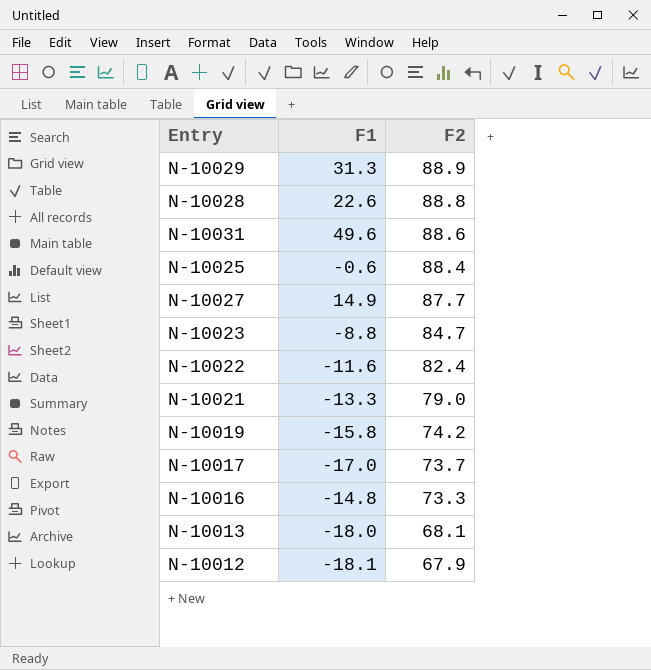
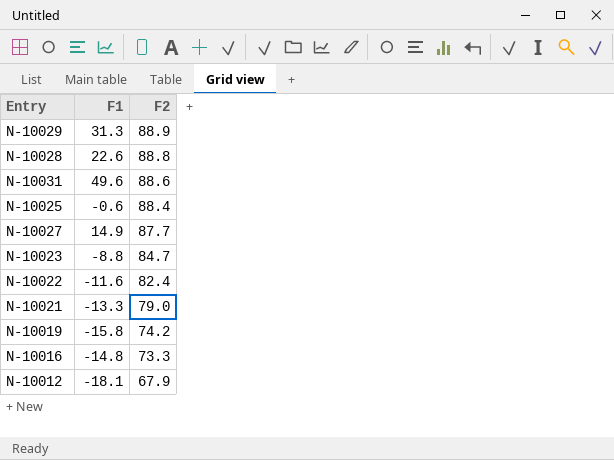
row N-10017: -17.0 | 73.7 -> none
row N-10013: -18.0 | 68.1 -> none

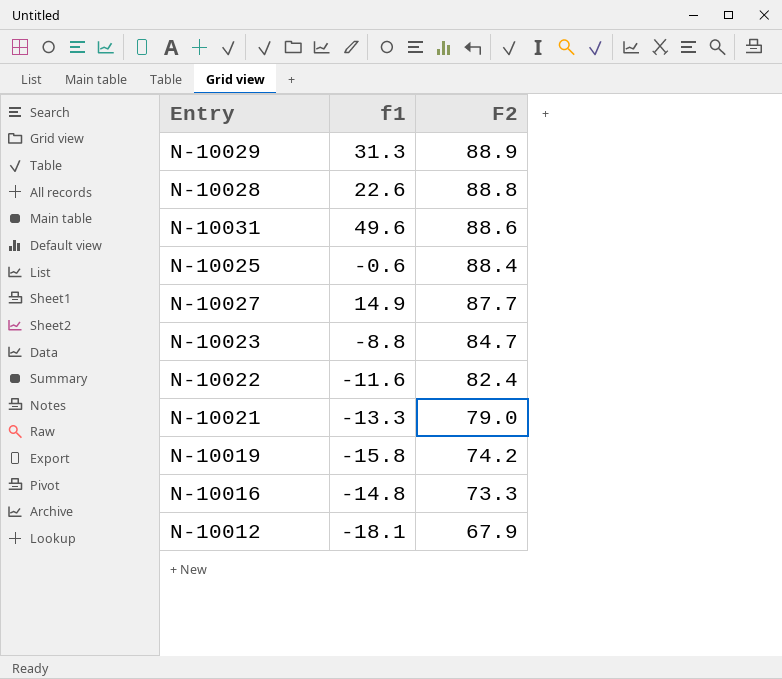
column name: F1 -> f1

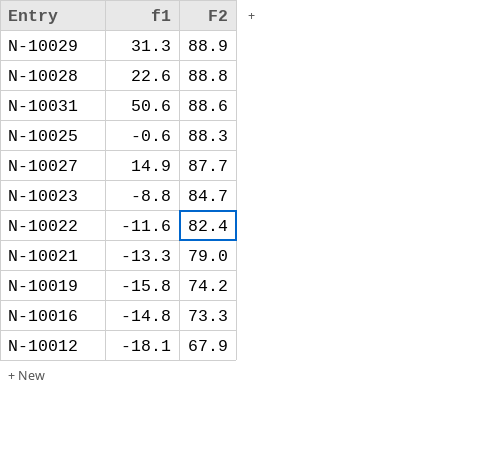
N-10031 | f1: 49.6 -> 50.6
N-10025 | F2: 88.4 -> 88.3

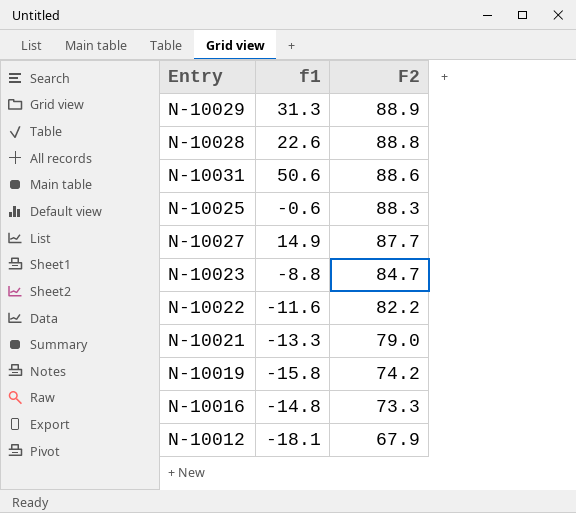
N-10022 | F2: 82.4 -> 82.2

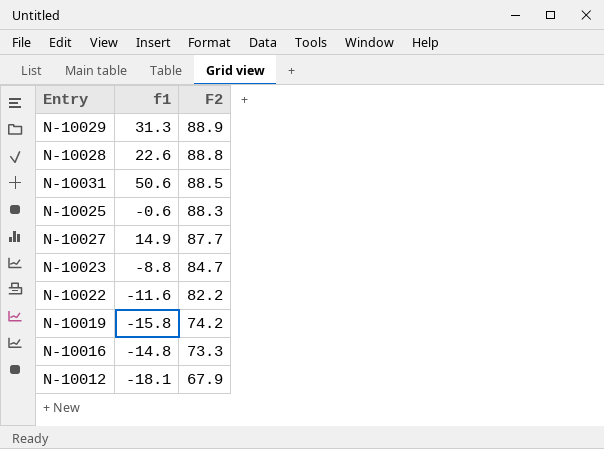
row N-10021: -13.3 | 79.0 -> none
N-10031 | F2: 88.6 -> 88.5

